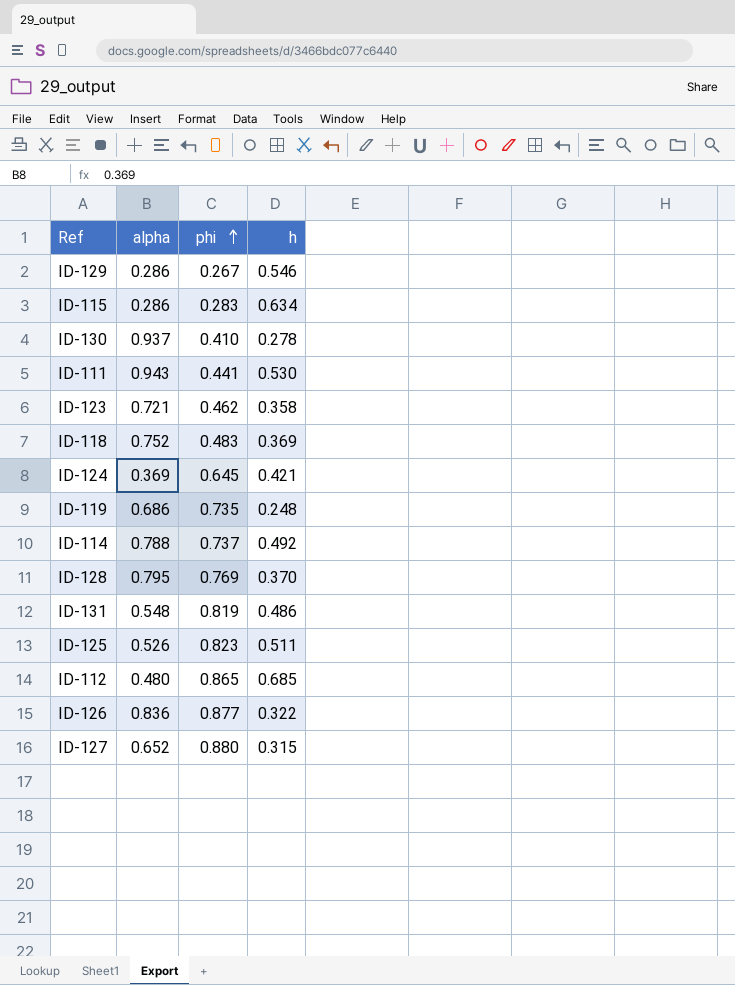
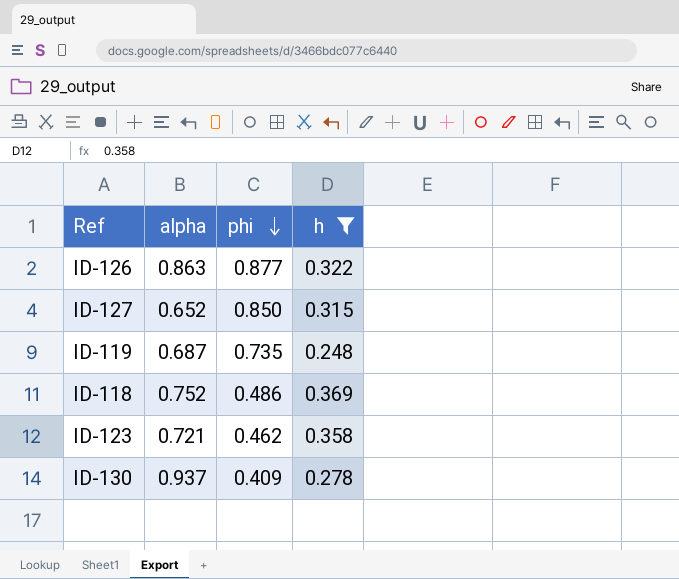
filter: none -> h <= 0.369
row order: phi ascending -> phi descending
ID-126 | alpha: 0.836 -> 0.863
ID-127 | phi: 0.880 -> 0.850
ID-119 | alpha: 0.686 -> 0.687
ID-118 | phi: 0.483 -> 0.486
ID-130 | phi: 0.410 -> 0.409

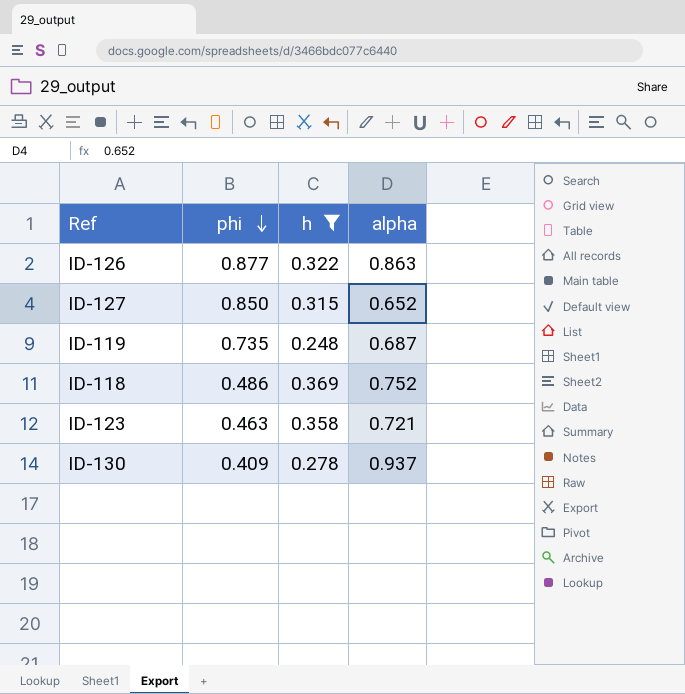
column alpha | position: 2 -> 4
ID-123 | phi: 0.462 -> 0.463

